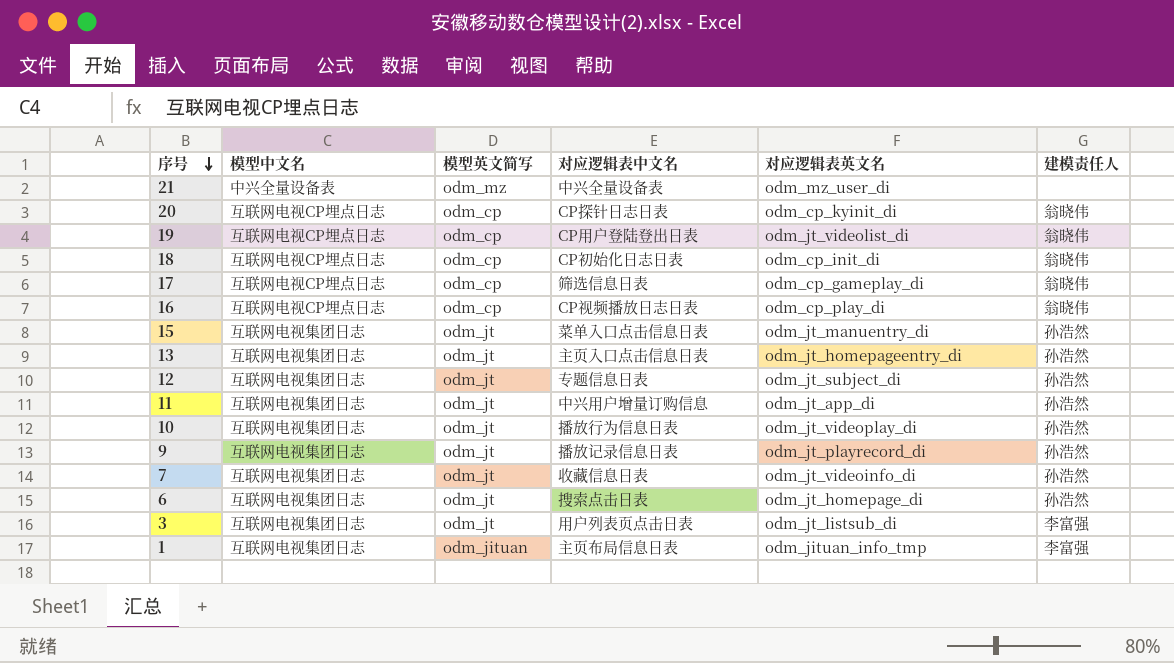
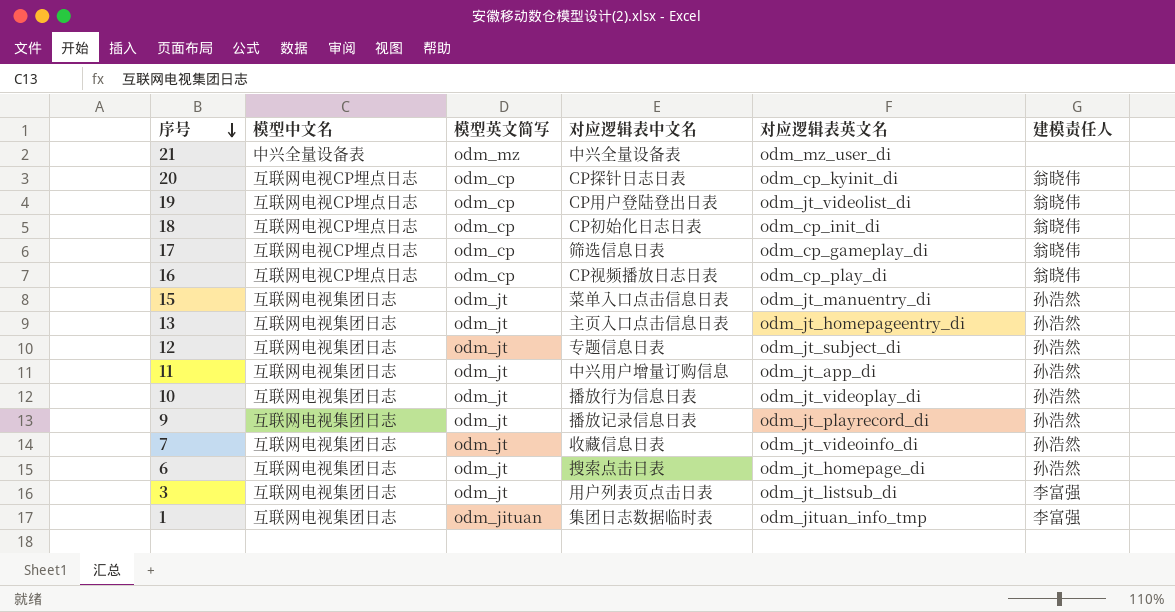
1 | 对应逻辑表中文名: 主页布局信息日表 -> 集团日志数据临时表

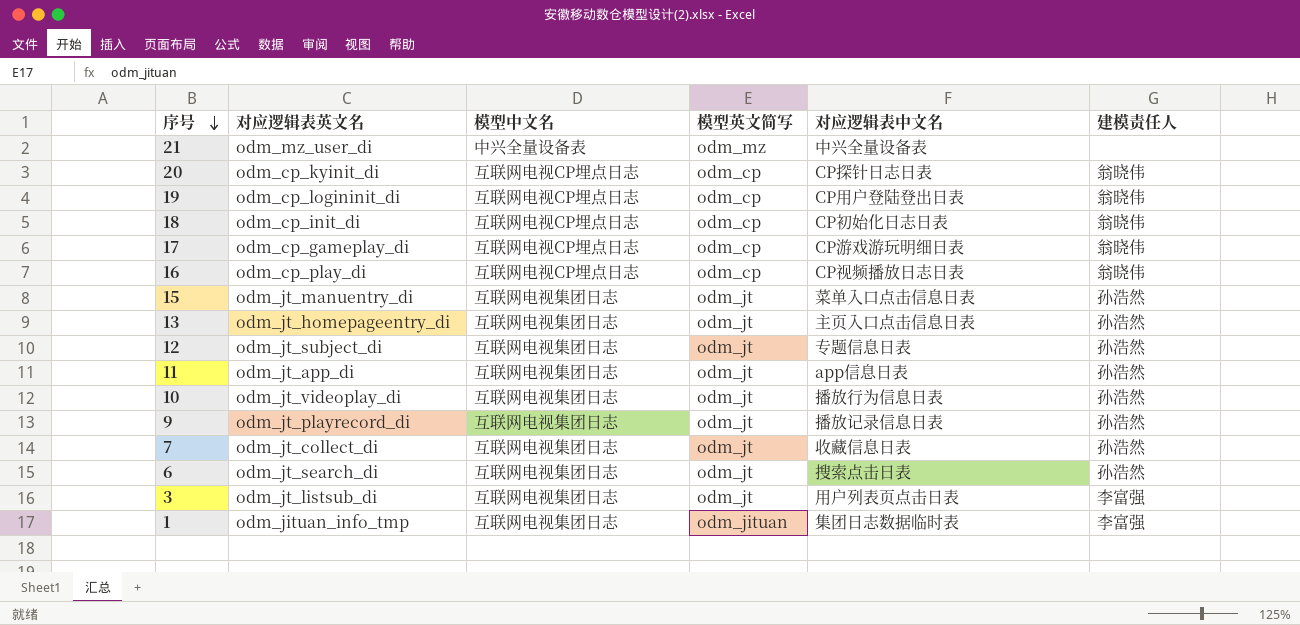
column 对应逻辑表英文名 | position: 5 -> 2
19 | 对应逻辑表英文名: odm_jt_videolist_di -> odm_cp_logininit_di
17 | 对应逻辑表中文名: 筛选信息日表 -> CP游戏游玩明细日表
11 | 对应逻辑表中文名: 中兴用户增量订购信息 -> app信息日表
7 | 对应逻辑表英文名: odm_jt_videoinfo_di -> odm_jt_collect_di
6 | 对应逻辑表英文名: odm_jt_homepage_di -> odm_jt_search_di

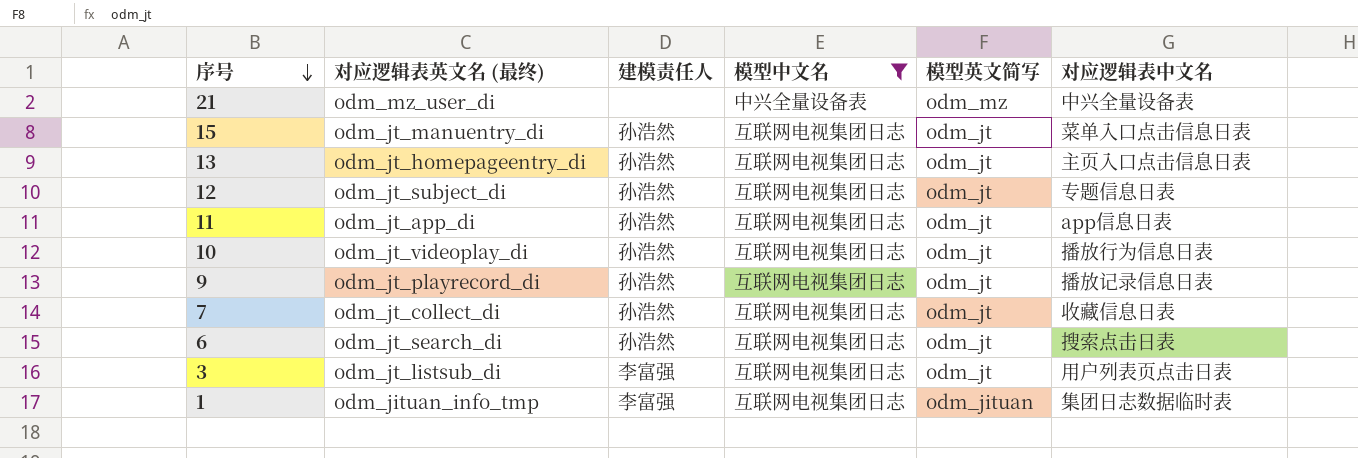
filter: none -> 模型中文名 != 互联网电视CP埋点日志
column name: 对应逻辑表英文名 -> 对应逻辑表英文名 (最终)
column 建模责任人 | position: 6 -> 3

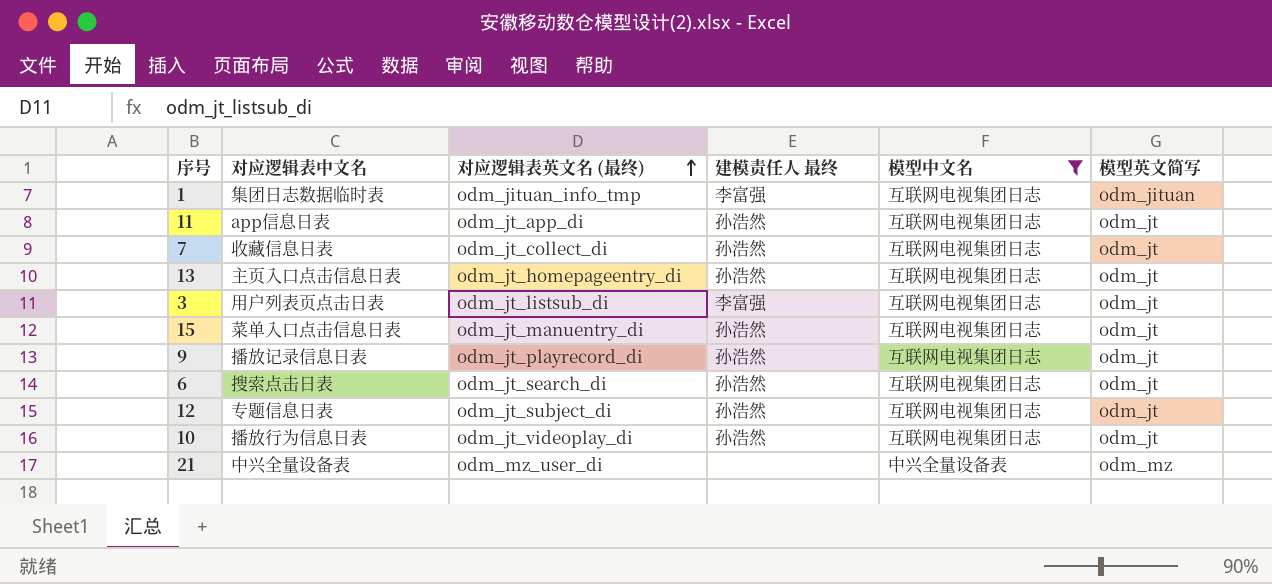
row order: 序号 descending -> 对应逻辑表英文名 (最终) ascending
column 对应逻辑表中文名 | position: 6 -> 2
column name: 建模责任人 -> 建模责任人 最终

